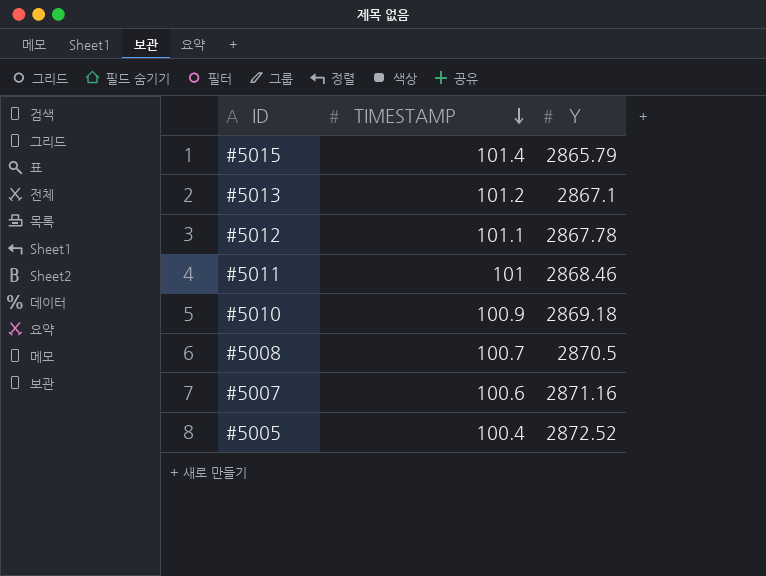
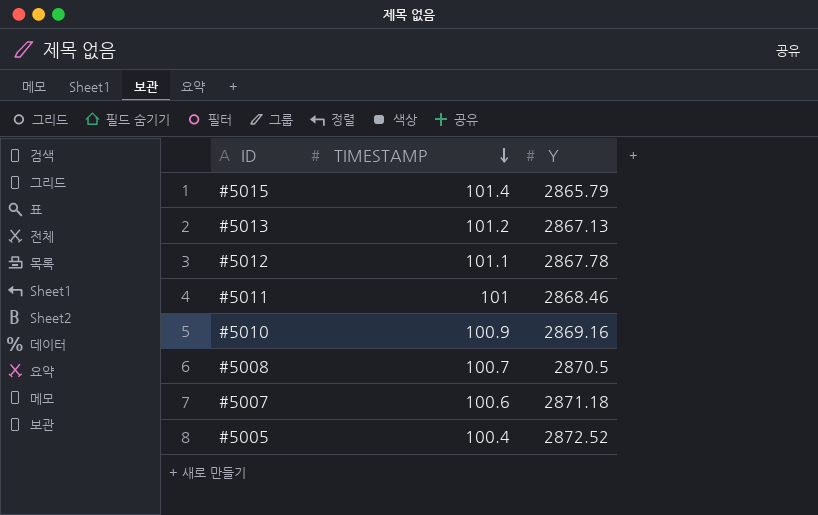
#5013 | Y: 2867.1 -> 2867.13
#5010 | Y: 2869.18 -> 2869.16
#5007 | Y: 2871.16 -> 2871.18

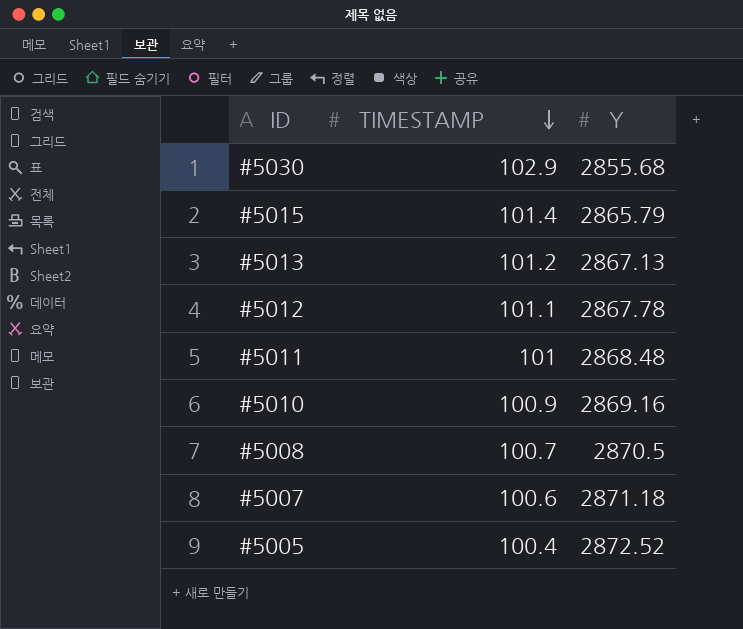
row #5030: none -> 102.9 | 2855.68
#5011 | Y: 2868.46 -> 2868.48

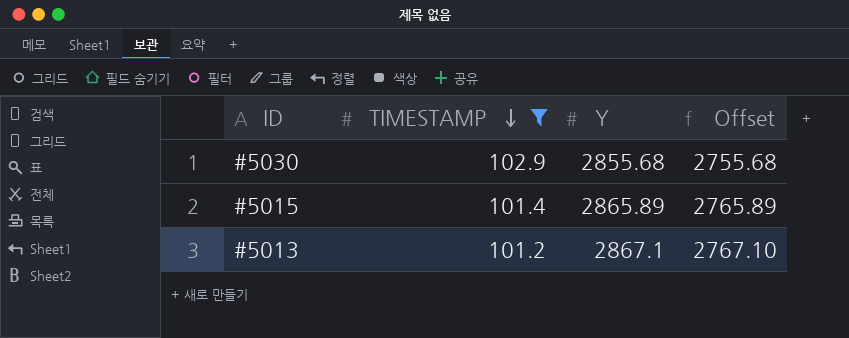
filter: none -> TIMESTAMP >= 101.2
column Offset | formula: none -> [Y] - 100
#5015 | Y: 2865.79 -> 2865.89
#5013 | Y: 2867.13 -> 2867.1

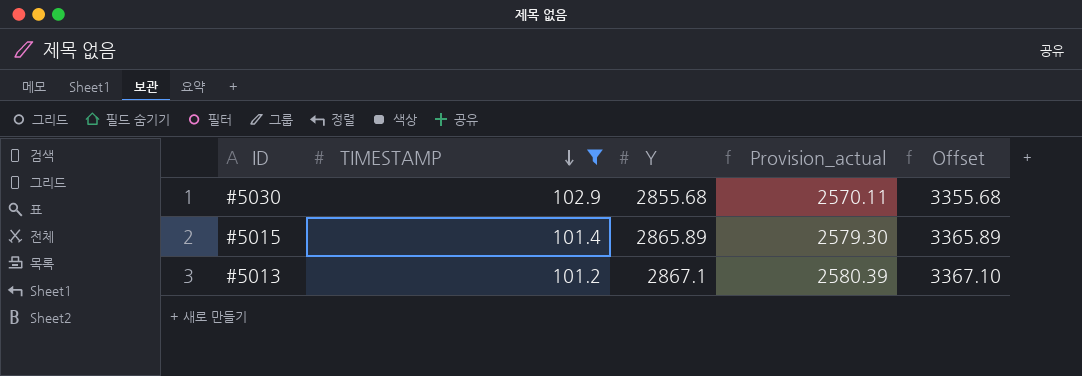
column Provision_actual | formula: none -> [Y] * 0.9
column Offset | formula: [Y] - 100 -> [Y] + 500

